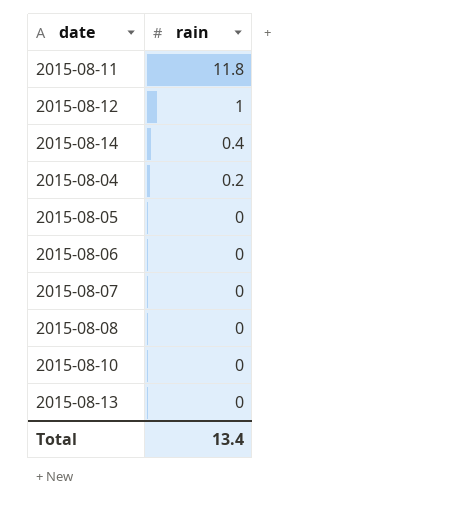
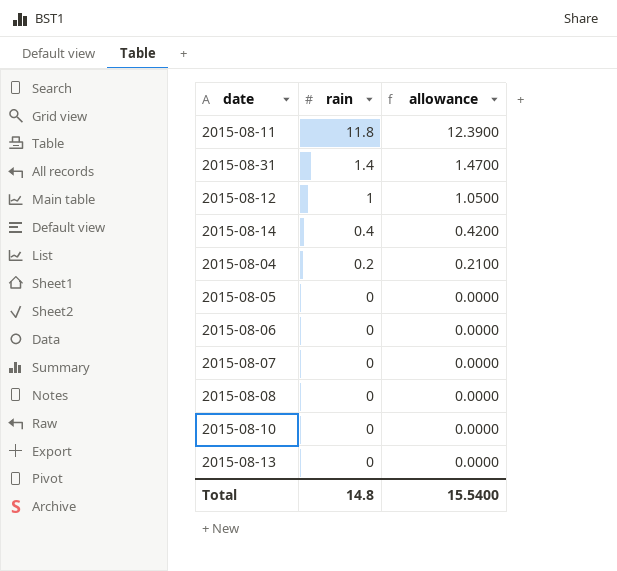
column allowance | formula: none -> [rain] * 1.05
row 2015-08-31: none -> 1.4 | 1.4700
Total | rain: 13.4 -> 14.8

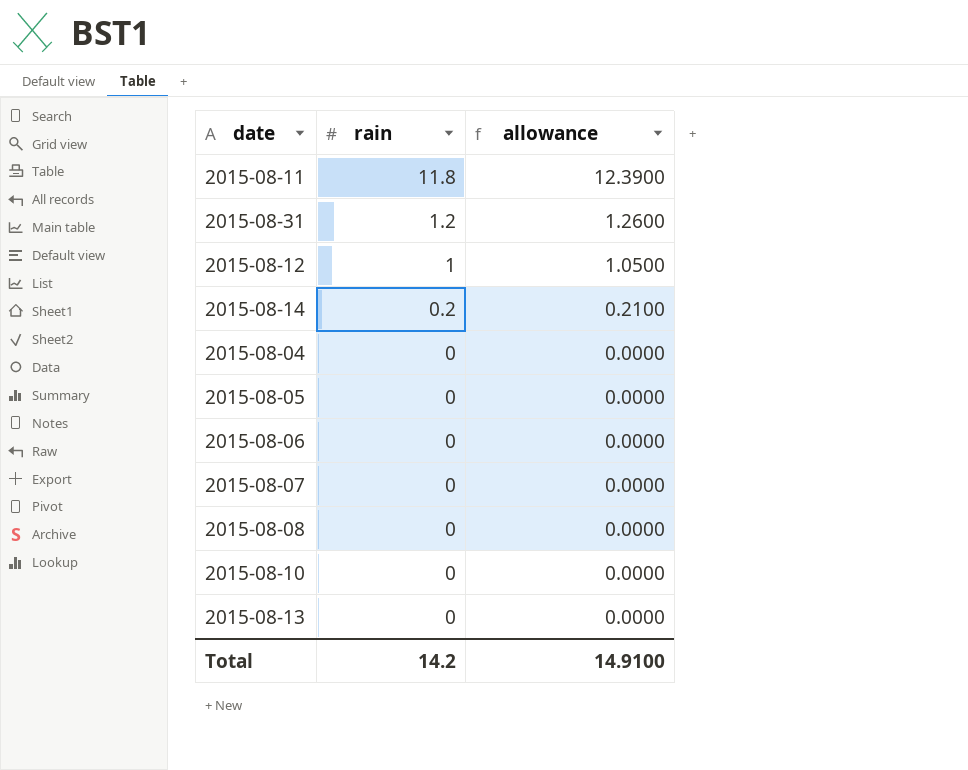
2015-08-31 | rain: 1.4 -> 1.2
2015-08-31 | allowance: 1.4700 -> 1.2600
2015-08-14 | rain: 0.4 -> 0.2
2015-08-14 | allowance: 0.4200 -> 0.2100
2015-08-04 | rain: 0.2 -> 0
2015-08-04 | allowance: 0.2100 -> 0.0000
Total | rain: 14.8 -> 14.2
Total | allowance: 15.5400 -> 14.9100

